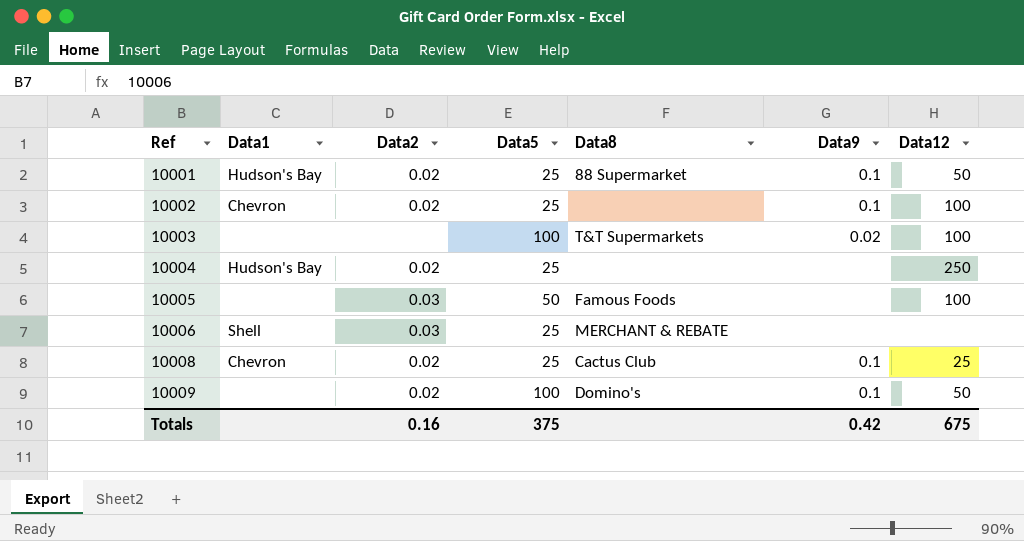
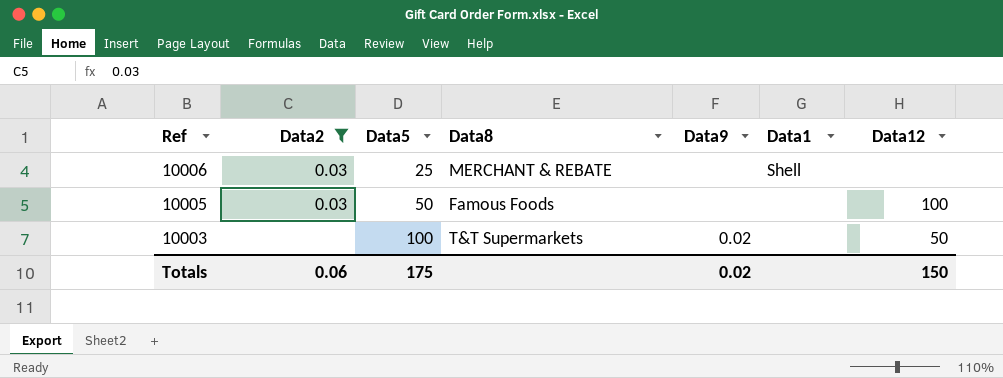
filter: none -> Data2 != 0.02
row order: Ref ascending -> Ref descending
column Data1 | position: 2 -> 6
10003 | Data12: 100 -> 50
Totals | Data2: 0.16 -> 0.06
Totals | Data5: 375 -> 175
Totals | Data9: 0.42 -> 0.02
Totals | Data12: 675 -> 150

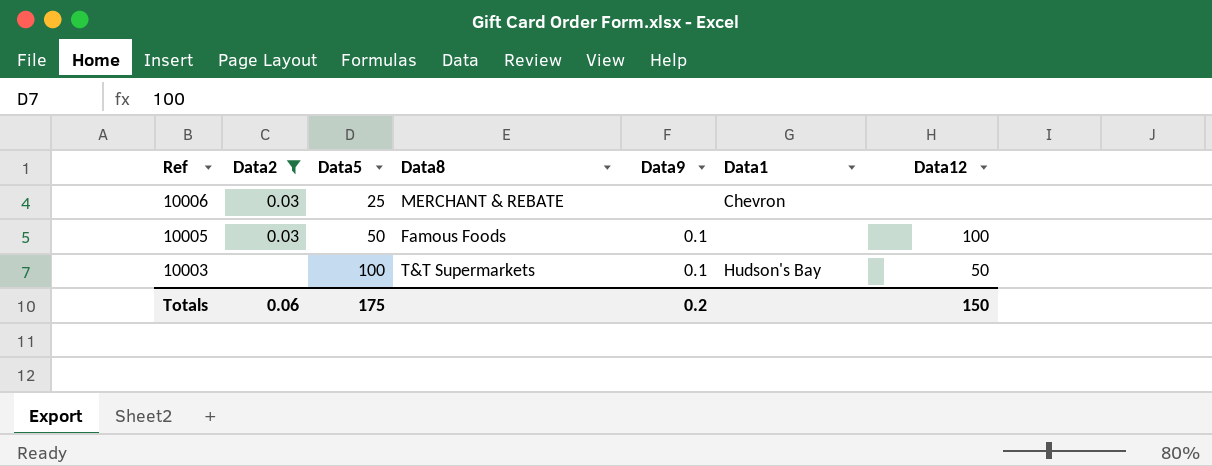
10006 | Data1: Shell -> Chevron
10005 | Data9: none -> 0.1
10003 | Data9: 0.02 -> 0.1
10003 | Data1: none -> Hudson's Bay
Totals | Data9: 0.02 -> 0.2

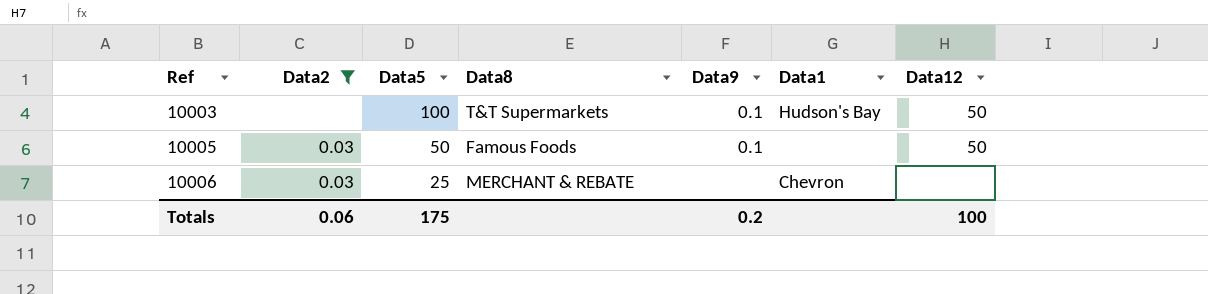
row order: Ref descending -> Ref ascending
10005 | Data12: 100 -> 50
Totals | Data12: 150 -> 100

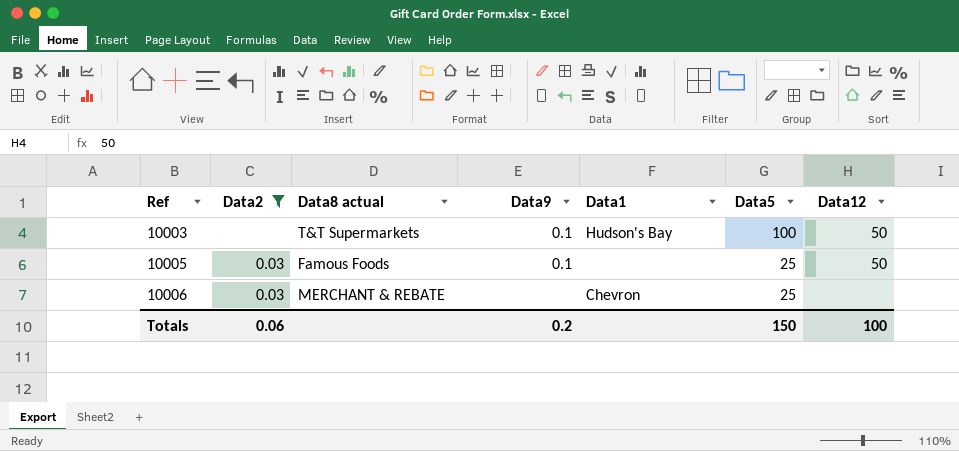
column name: Data8 -> Data8 actual
column Data5 | position: 3 -> 6
10005 | Data5: 50 -> 25
Totals | Data5: 175 -> 150

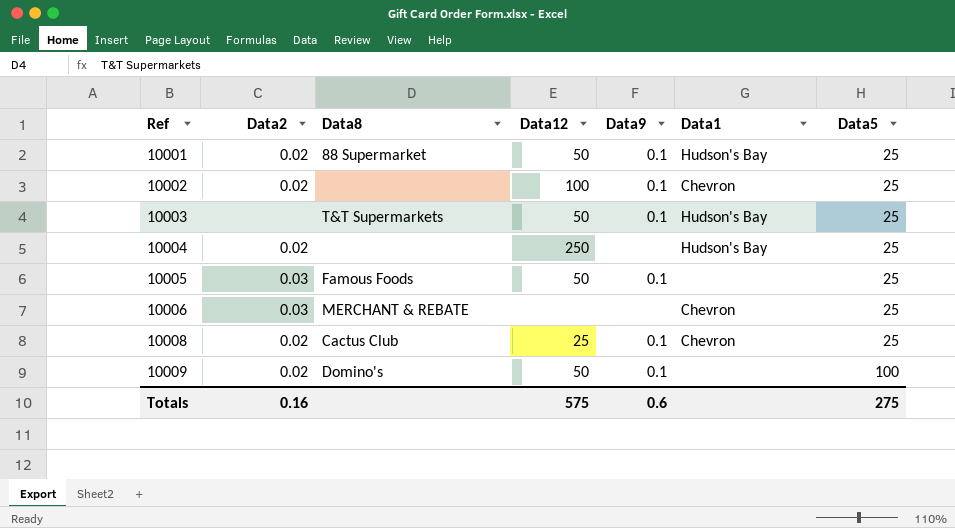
filter: Data2 != 0.02 -> none
column name: Data8 actual -> Data8
column Data12 | position: 7 -> 4
10003 | Data5: 100 -> 25
Totals | Data2: 0.06 -> 0.16
Totals | Data12: 100 -> 575
Totals | Data9: 0.2 -> 0.6
Totals | Data5: 150 -> 275

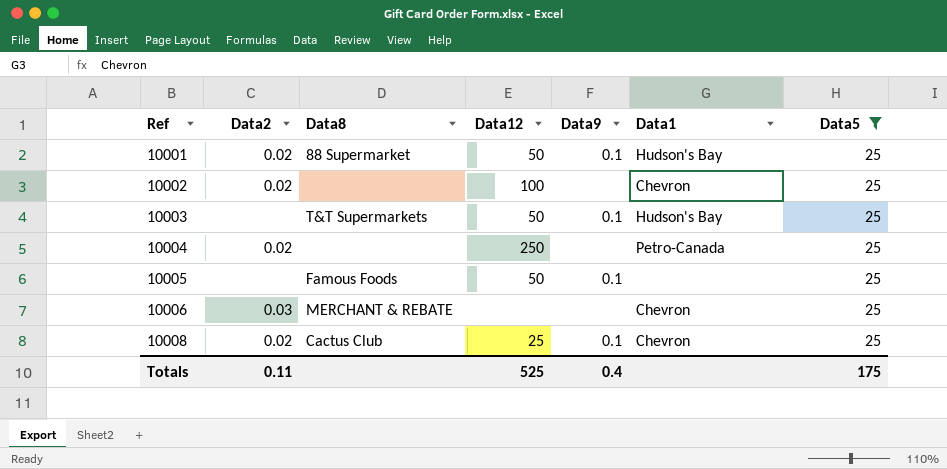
filter: none -> Data5 = 25
10002 | Data9: 0.1 -> none
10004 | Data1: Hudson's Bay -> Petro-Canada
10005 | Data2: 0.03 -> none
Totals | Data2: 0.16 -> 0.11
Totals | Data12: 575 -> 525
Totals | Data9: 0.6 -> 0.4
Totals | Data5: 275 -> 175

